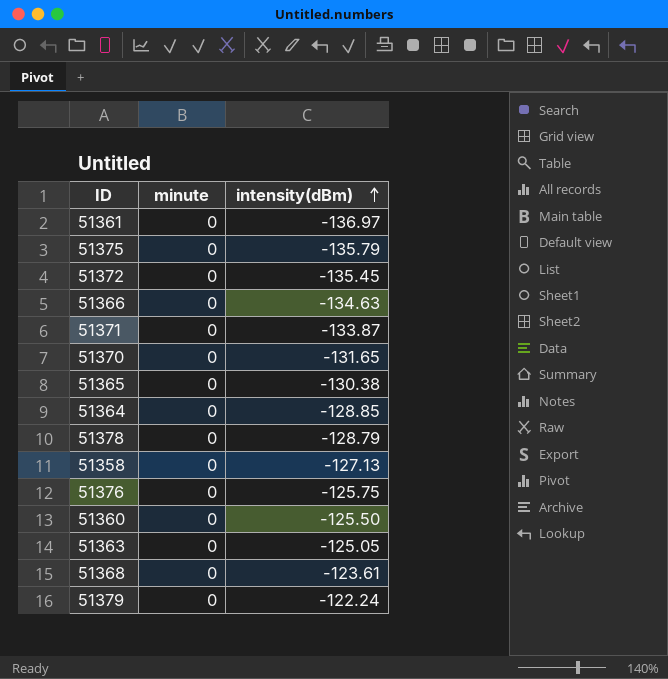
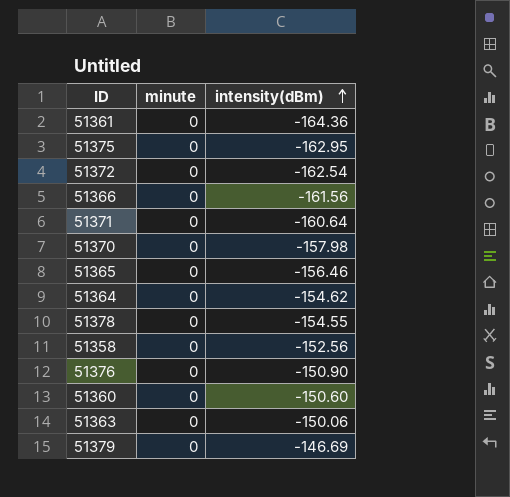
row 51368: 0 | -123.61 -> none
51361 | intensity(dBm): -136.97 -> -164.36
51375 | intensity(dBm): -135.79 -> -162.95
51372 | intensity(dBm): -135.45 -> -162.54
51366 | intensity(dBm): -134.63 -> -161.56
51371 | intensity(dBm): -133.87 -> -160.64
51370 | intensity(dBm): -131.65 -> -157.98
51365 | intensity(dBm): -130.38 -> -156.46
51364 | intensity(dBm): -128.85 -> -154.62
51378 | intensity(dBm): -128.79 -> -154.55
51358 | intensity(dBm): -127.13 -> -152.56
51376 | intensity(dBm): -125.75 -> -150.90
51360 | intensity(dBm): -125.50 -> -150.60
51363 | intensity(dBm): -125.05 -> -150.06
51379 | intensity(dBm): -122.24 -> -146.69

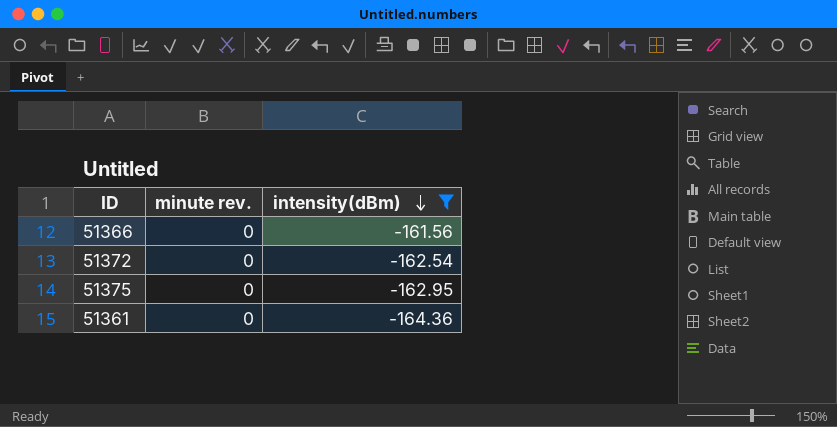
filter: none -> intensity(dBm) <= -161.56
row order: intensity(dBm) ascending -> intensity(dBm) descending
column name: minute -> minute rev.

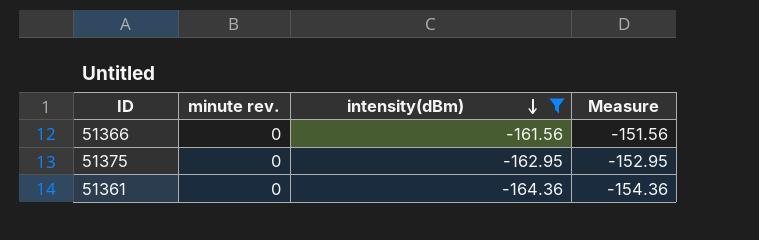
column Measure | formula: none -> [intensity(dBm)] + 10
row 51372: 0 | -162.54 -> none

